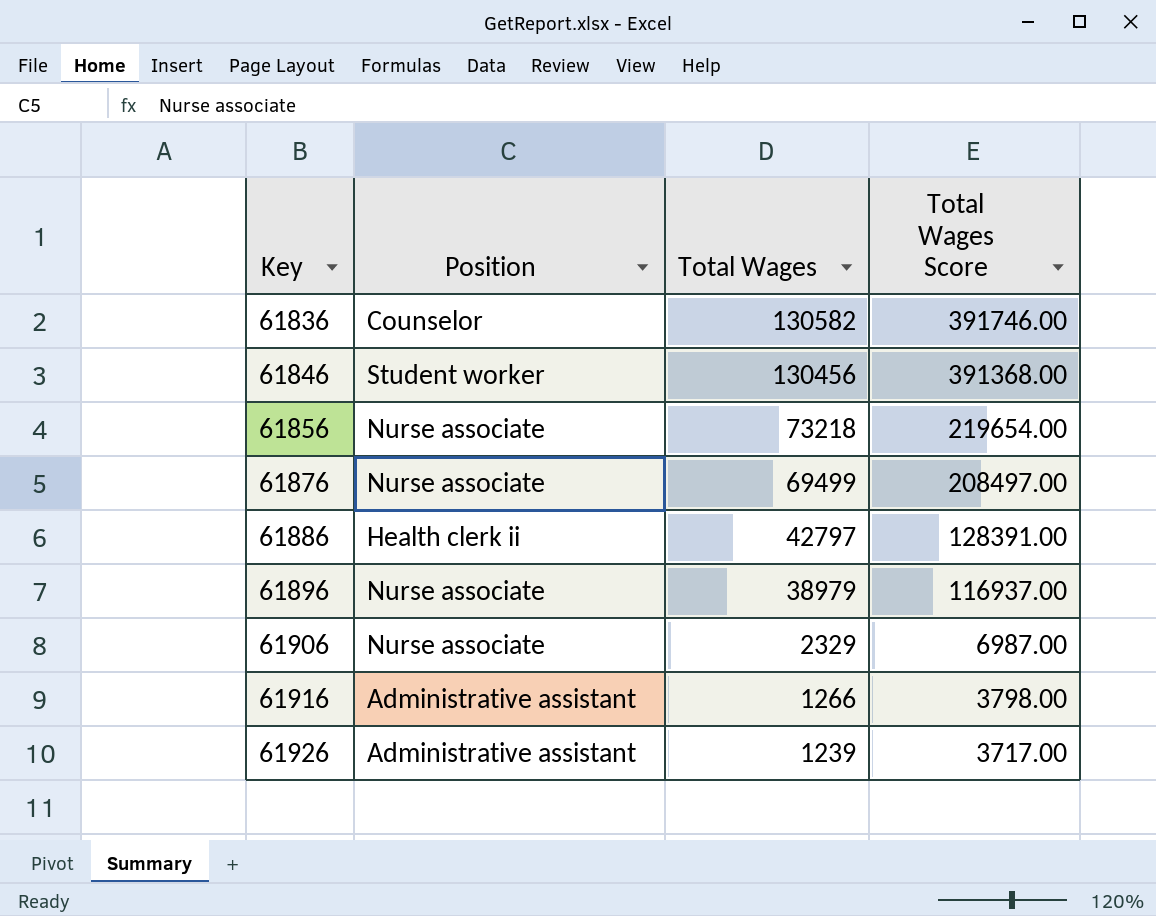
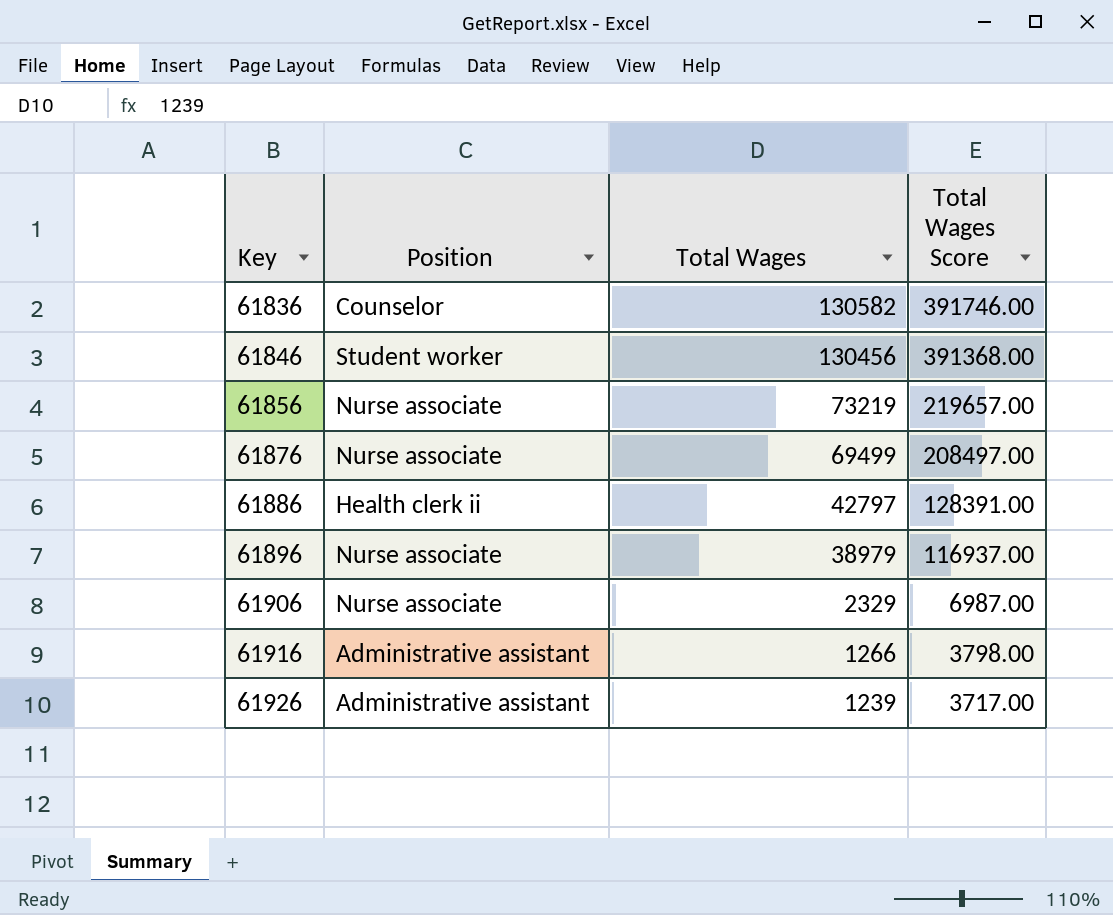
61856 | Total Wages: 73218 -> 73219
61856 | Total Wages Score: 219654.00 -> 219657.00

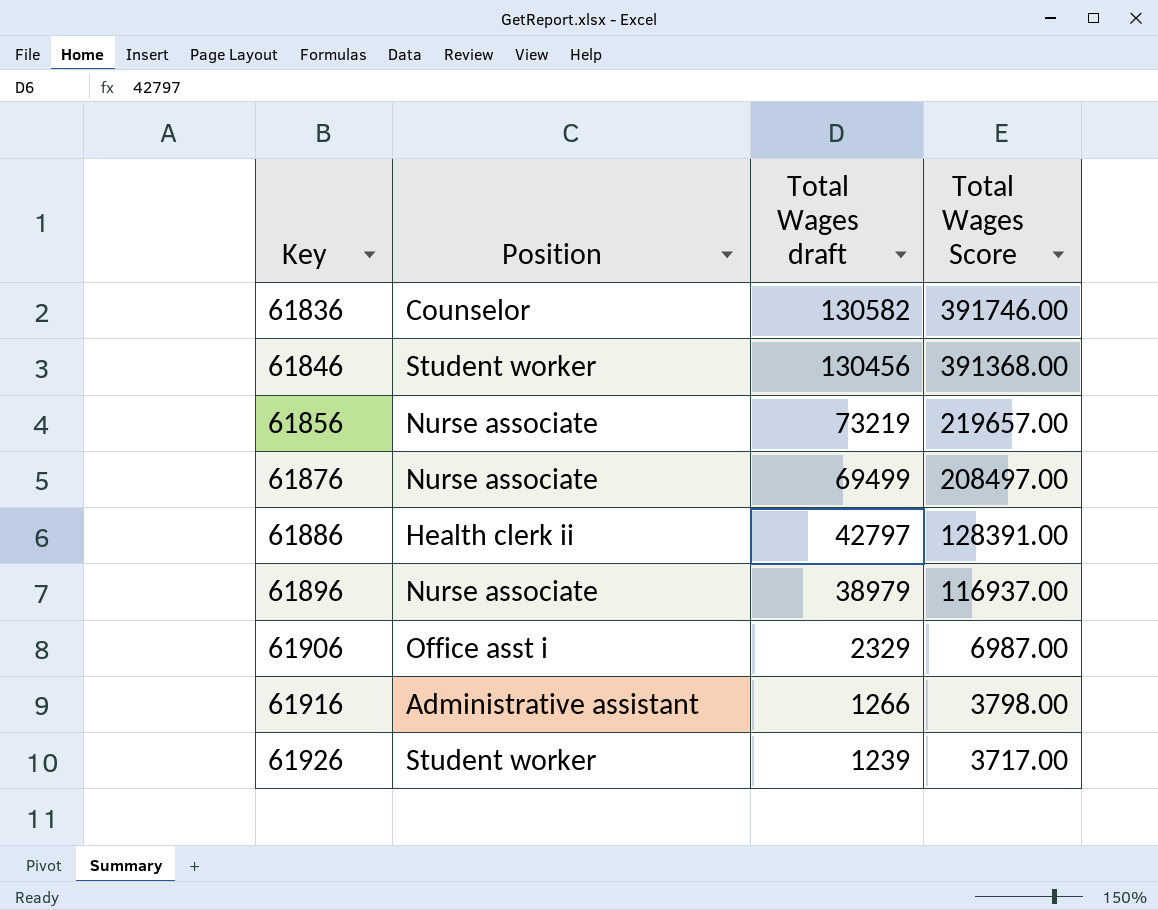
column name: Total Wages -> Total Wages draft
61906 | Position: Nurse associate -> Office asst i
61926 | Position: Administrative assistant -> Student worker

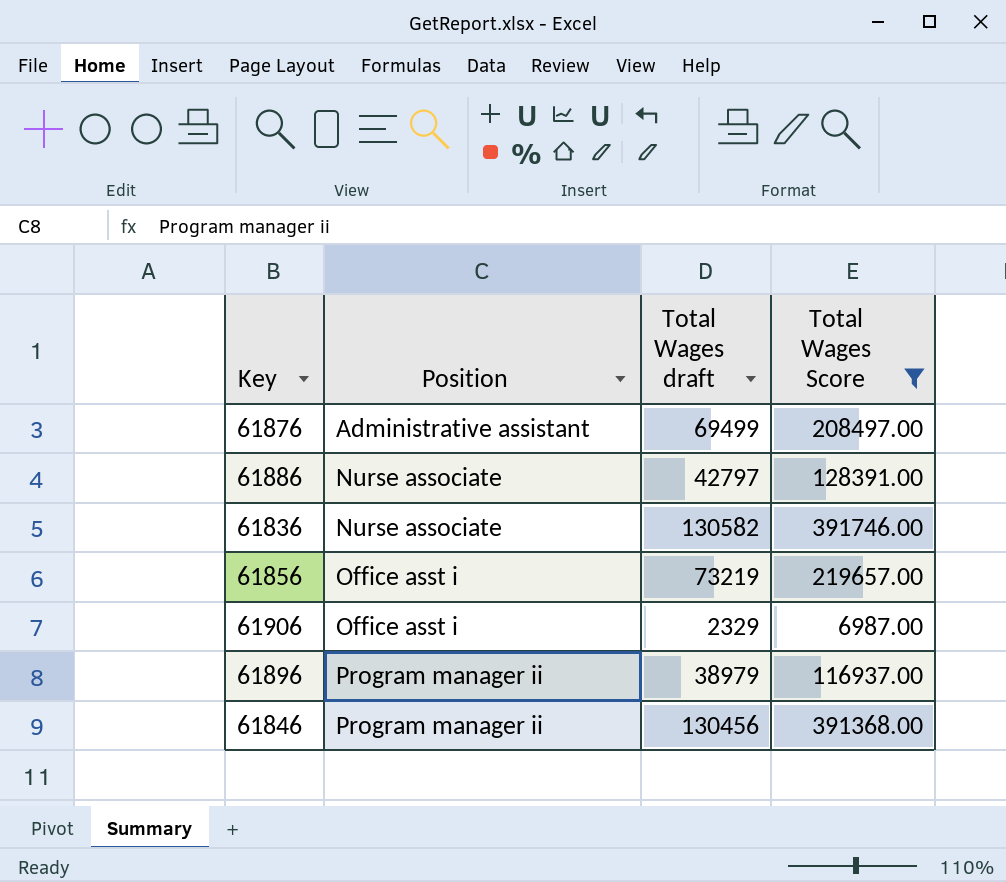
filter: none -> Total Wages Score >= 6987.00
row order: Key ascending -> Position ascending
61876 | Position: Nurse associate -> Administrative assistant
61886 | Position: Health clerk ii -> Nurse associate
61836 | Position: Counselor -> Nurse associate
61856 | Position: Nurse associate -> Office asst i
61896 | Position: Nurse associate -> Program manager ii
61846 | Position: Student worker -> Program manager ii

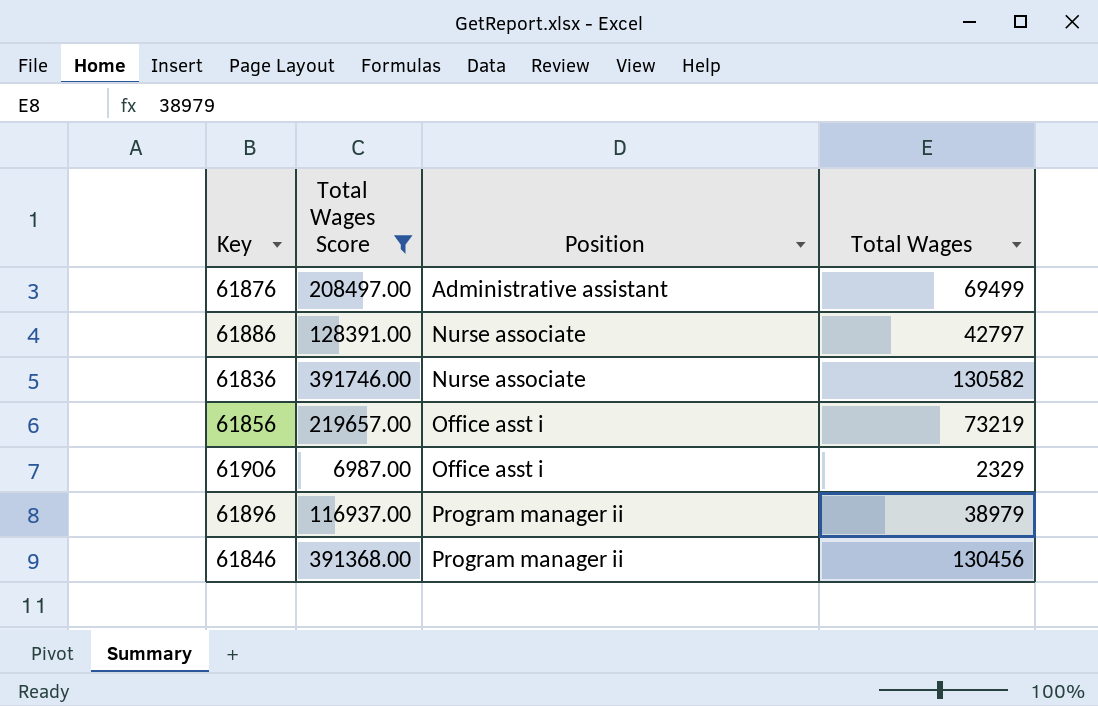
column Total Wages Score | position: 4 -> 2
column name: Total Wages draft -> Total Wages

